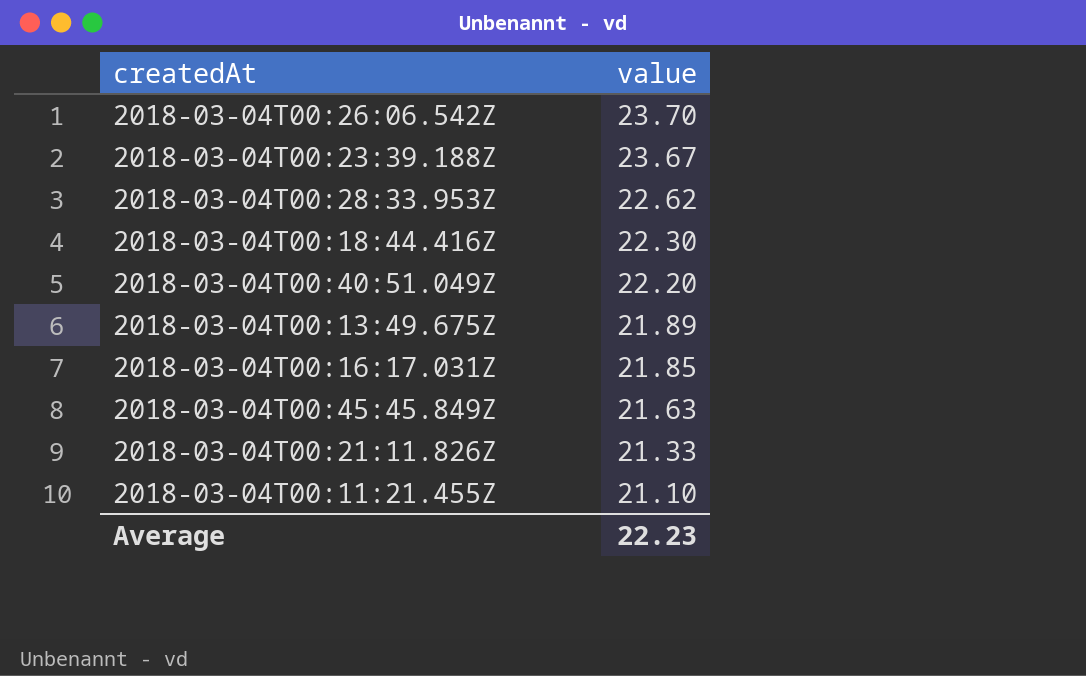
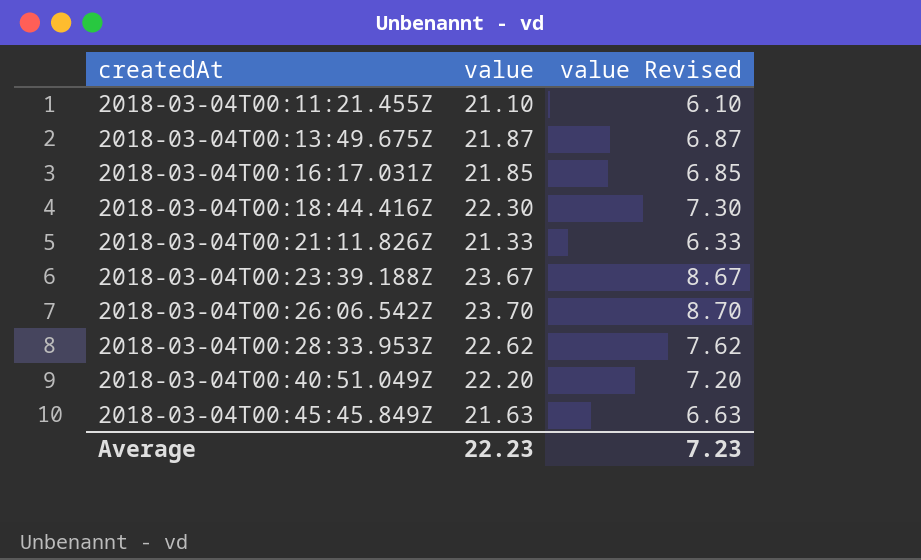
row order: value descending -> createdAt ascending
column value Revised | formula: none -> [value] - 15
2018-03-04T00:13:49.675Z | value: 21.89 -> 21.87

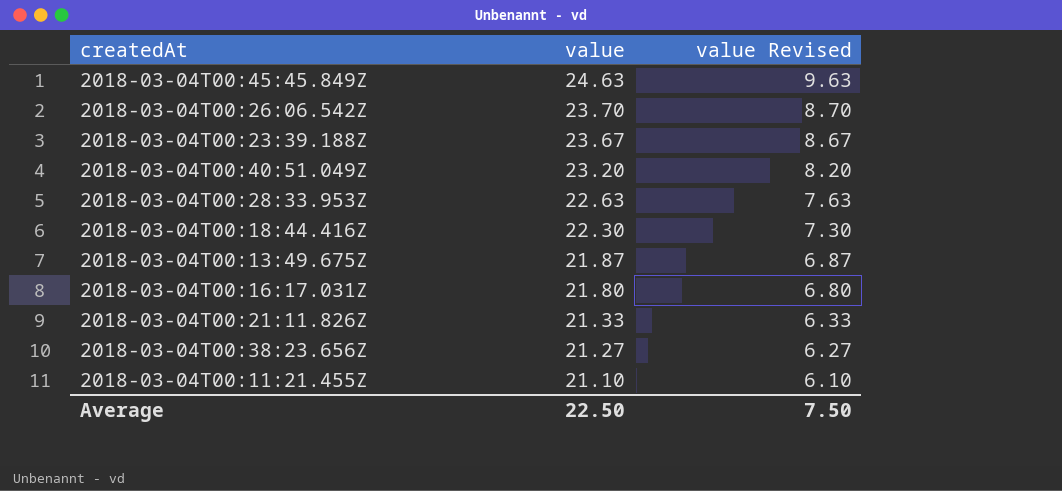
row order: createdAt ascending -> value descending
2018-03-04T00:45:45.849Z | value: 21.63 -> 24.63
2018-03-04T00:45:45.849Z | value Revised: 6.63 -> 9.63
2018-03-04T00:40:51.049Z | value: 22.20 -> 23.20
2018-03-04T00:40:51.049Z | value Revised: 7.20 -> 8.20
2018-03-04T00:28:33.953Z | value: 22.62 -> 22.63
2018-03-04T00:28:33.953Z | value Revised: 7.62 -> 7.63
2018-03-04T00:16:17.031Z | value: 21.85 -> 21.80
2018-03-04T00:16:17.031Z | value Revised: 6.85 -> 6.80
row 2018-03-04T00:38:23.656Z: none -> 21.27 | 6.27
Average | value: 22.23 -> 22.50
Average | value Revised: 7.23 -> 7.50

